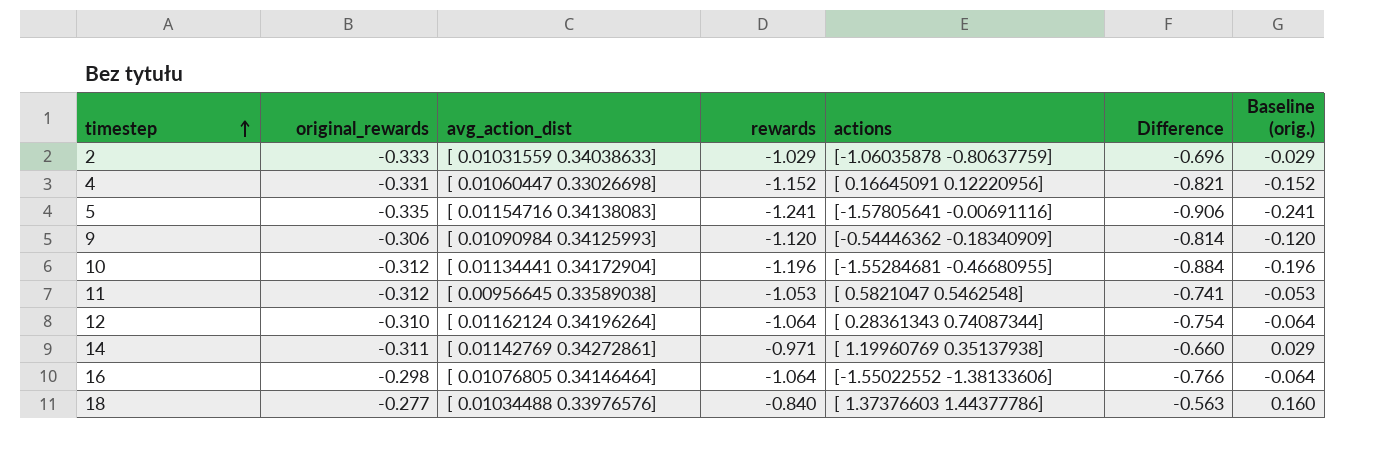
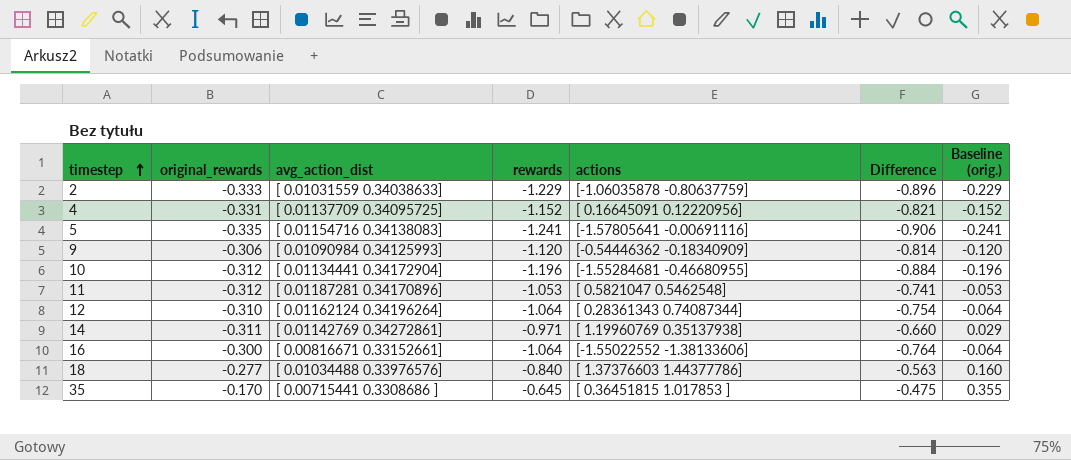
2 | rewards: -1.029 -> -1.229
2 | Difference: -0.696 -> -0.896
2 | Baseline (orig.): -0.029 -> -0.229
4 | avg_action_dist: [ 0.01060447 0.33026698] -> [ 0.01137709 0.34095725]
11 | avg_action_dist: [ 0.00956645 0.33589038] -> [ 0.01187281 0.34170896]
16 | original_rewards: -0.298 -> -0.300
16 | avg_action_dist: [ 0.01076805 0.34146464] -> [ 0.00816671 0.33152661]
16 | Difference: -0.766 -> -0.764
row 35: none -> -0.170 | [ 0.00715441 0.3308686 ] | -0.645 | [ 0.36451815 1.017853 ] | -0.475 | 0.355

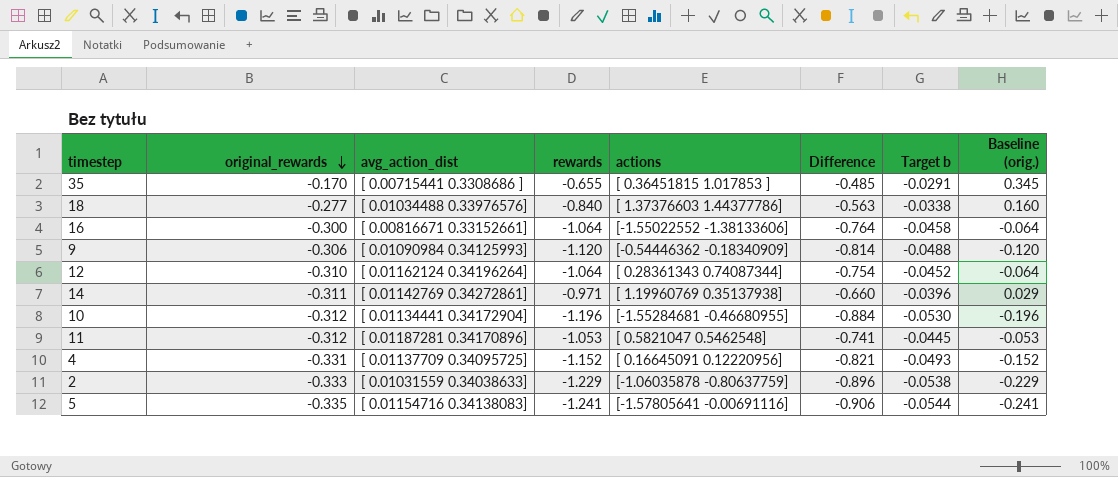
row order: timestep ascending -> original_rewards descending
column Target b | formula: none -> [Difference] * 0.06
35 | rewards: -0.645 -> -0.655
35 | Difference: -0.475 -> -0.485
35 | Baseline (orig.): 0.355 -> 0.345

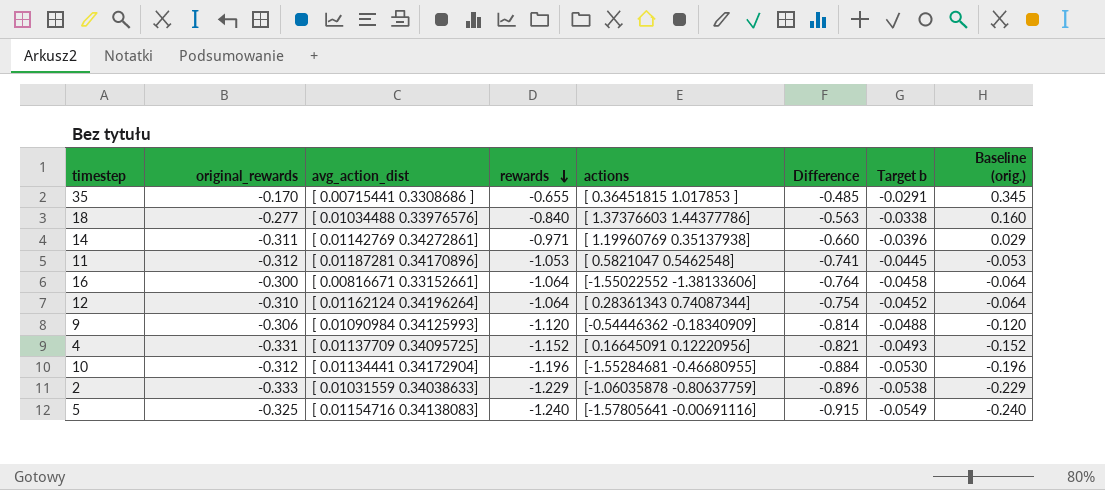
row order: original_rewards descending -> rewards descending
5 | original_rewards: -0.335 -> -0.325
5 | rewards: -1.241 -> -1.240
5 | Difference: -0.906 -> -0.915
5 | Target b: -0.0544 -> -0.0549
5 | Baseline (orig.): -0.241 -> -0.240

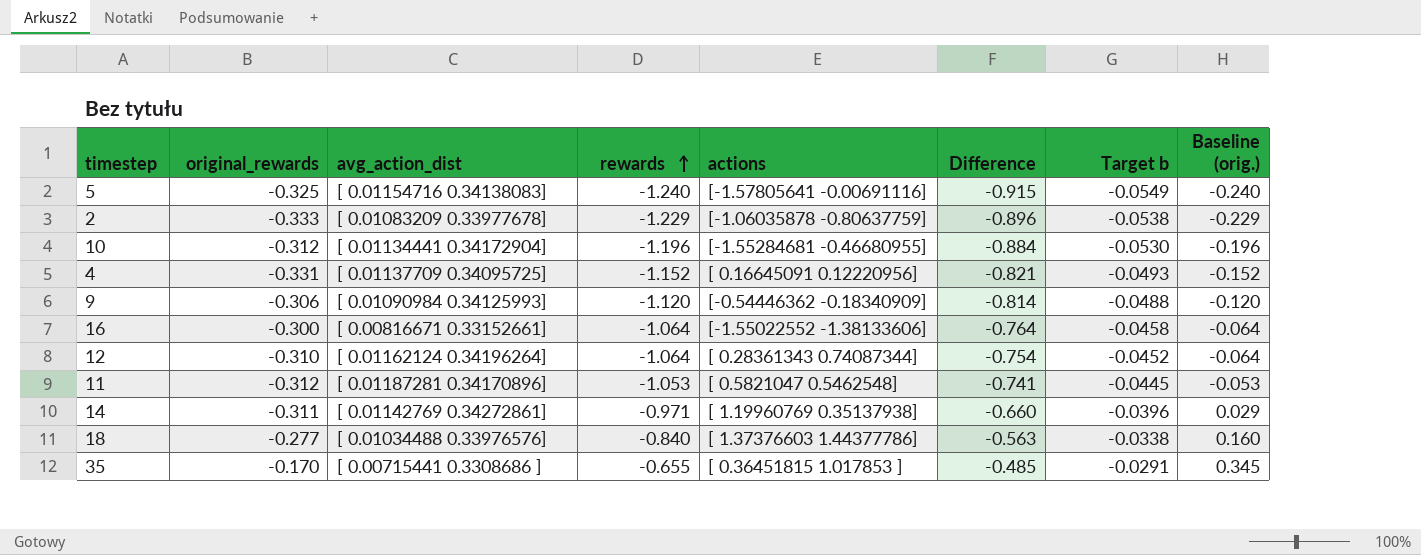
row order: rewards descending -> rewards ascending
2 | avg_action_dist: [ 0.01031559 0.34038633] -> [ 0.01083209 0.33977678]

